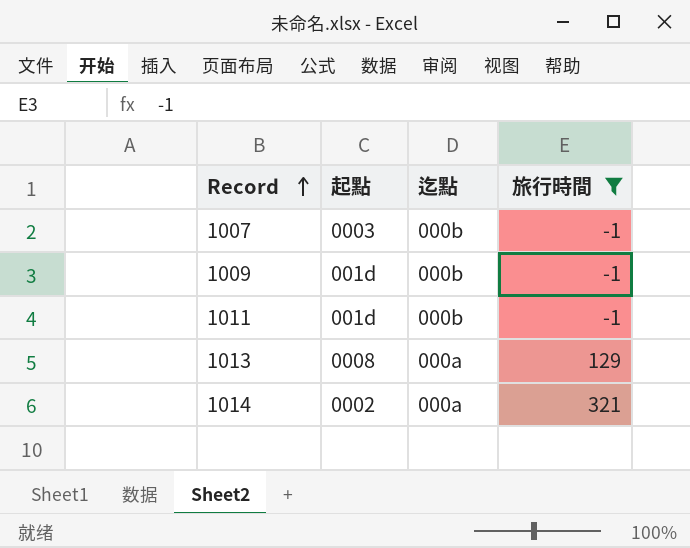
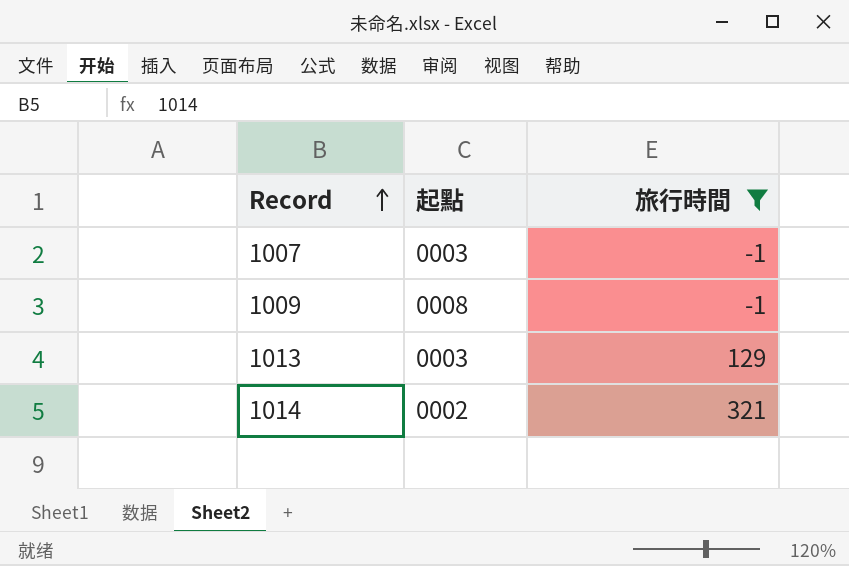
column 迄點 | position: 3 -> none
row 1011: 001d | 000b | -1 -> none
1009 | 起點: 001d -> 0008
1013 | 起點: 0008 -> 0003

